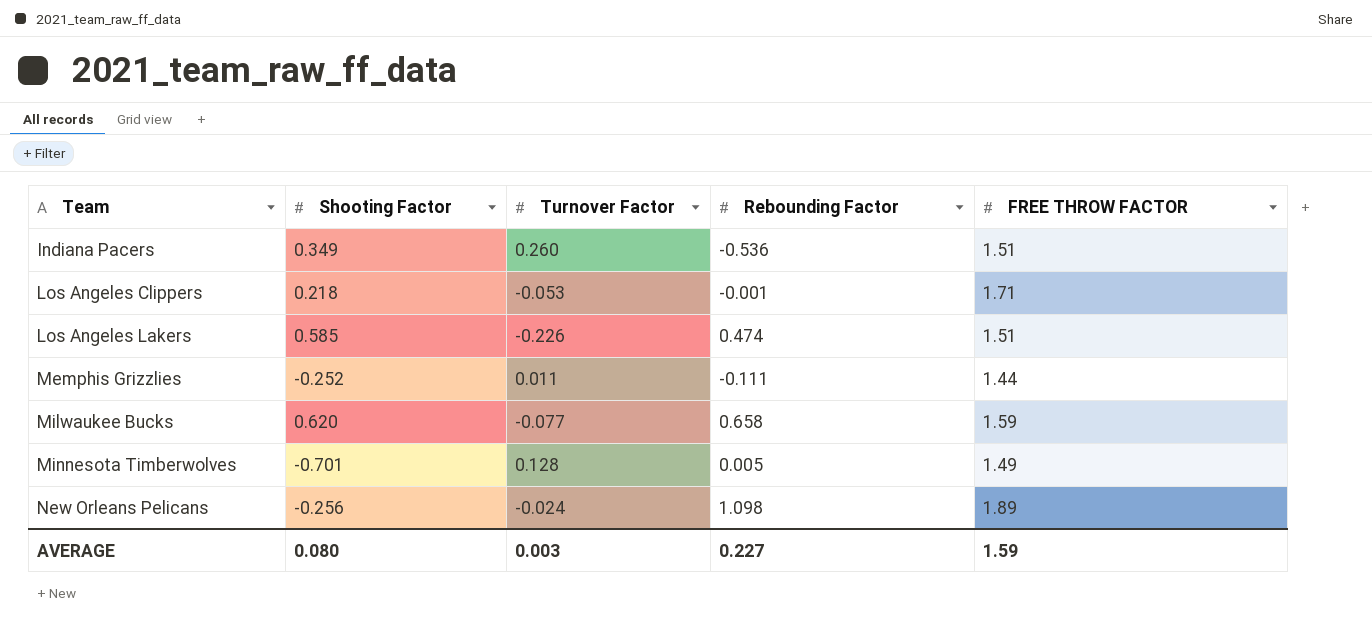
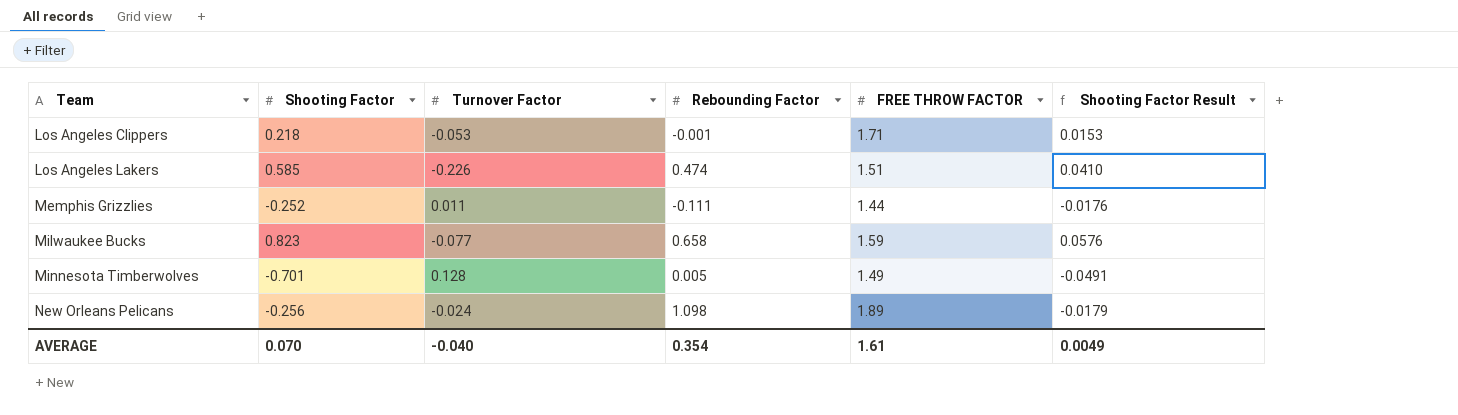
column Shooting Factor Result | formula: none -> [Shooting Factor] * 0.07
row Indiana Pacers: 0.349 | 0.260 | -0.536 | 1.51 -> none
Milwaukee Bucks | Shooting Factor: 0.620 -> 0.823
AVERAGE | Shooting Factor: 0.080 -> 0.070
AVERAGE | Turnover Factor: 0.003 -> -0.040
AVERAGE | Rebounding Factor: 0.227 -> 0.354
AVERAGE | FREE THROW FACTOR: 1.59 -> 1.61

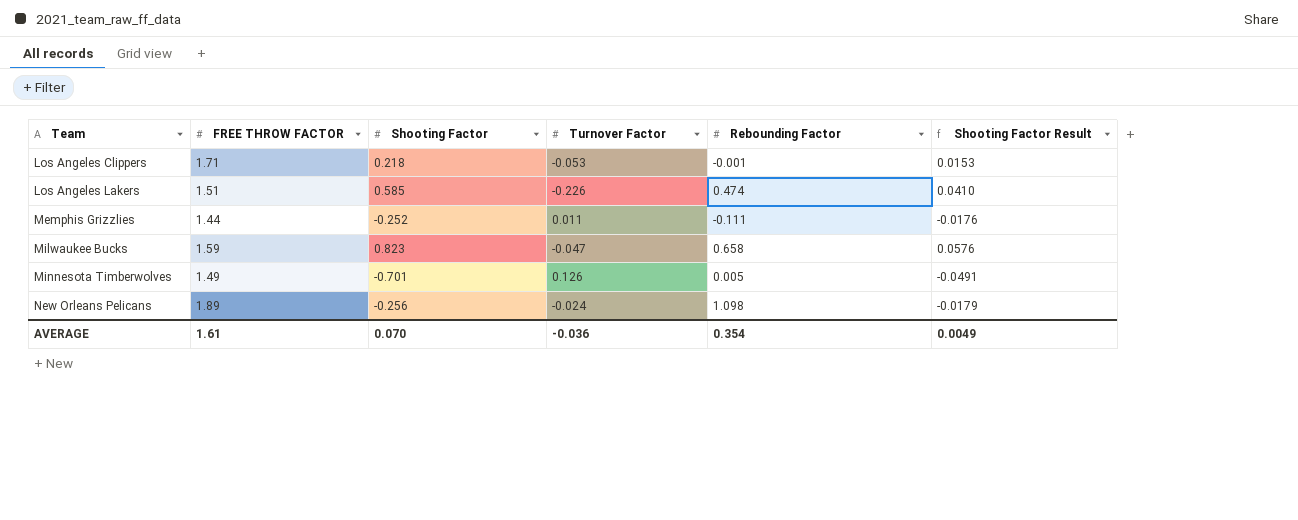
column FREE THROW FACTOR | position: 5 -> 2
Milwaukee Bucks | Turnover Factor: -0.077 -> -0.047
Minnesota Timberwolves | Turnover Factor: 0.128 -> 0.126
AVERAGE | Turnover Factor: -0.040 -> -0.036

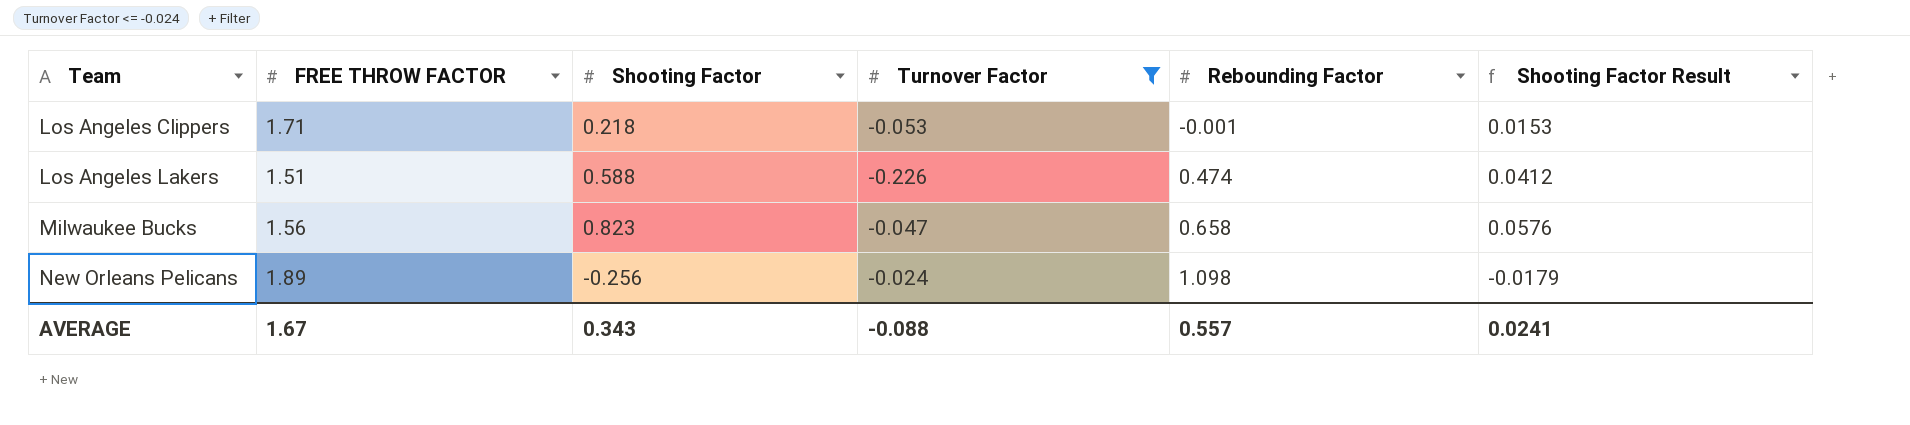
filter: none -> Turnover Factor <= -0.024
Los Angeles Lakers | Shooting Factor: 0.585 -> 0.588
Los Angeles Lakers | Shooting Factor Result: 0.0410 -> 0.0412
Milwaukee Bucks | FREE THROW FACTOR: 1.59 -> 1.56
AVERAGE | FREE THROW FACTOR: 1.61 -> 1.67
AVERAGE | Shooting Factor: 0.070 -> 0.343
AVERAGE | Turnover Factor: -0.036 -> -0.088
AVERAGE | Rebounding Factor: 0.354 -> 0.557
AVERAGE | Shooting Factor Result: 0.0049 -> 0.0241

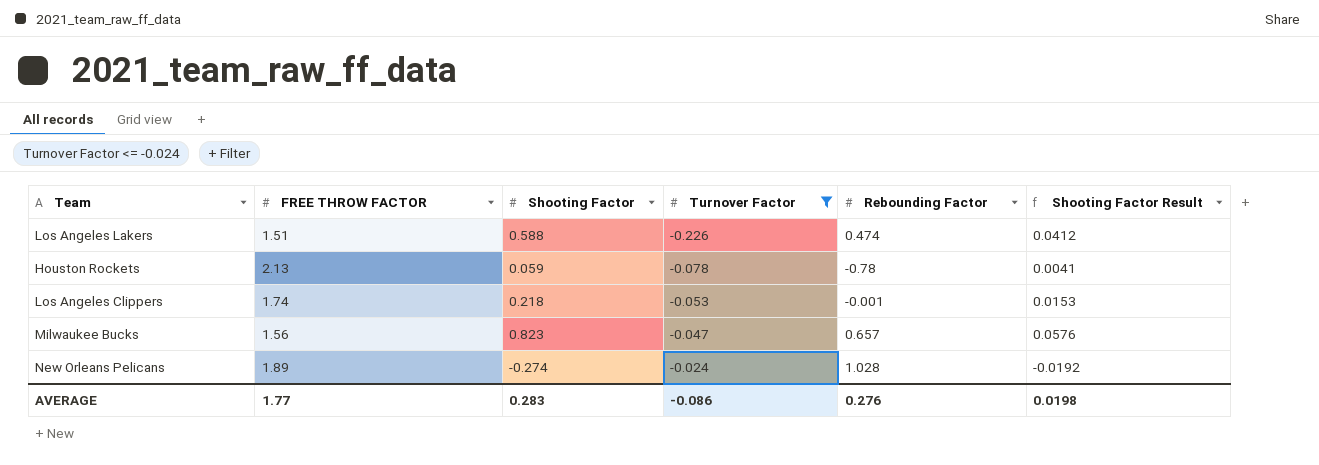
row order: Team ascending -> Turnover Factor ascending
row Houston Rockets: none -> 2.13 | 0.059 | -0.078 | -0.78 | 0.0041
Los Angeles Clippers | FREE THROW FACTOR: 1.71 -> 1.74
Milwaukee Bucks | Rebounding Factor: 0.658 -> 0.657
New Orleans Pelicans | Shooting Factor: -0.256 -> -0.274
New Orleans Pelicans | Rebounding Factor: 1.098 -> 1.028
New Orleans Pelicans | Shooting Factor Result: -0.0179 -> -0.0192
AVERAGE | FREE THROW FACTOR: 1.67 -> 1.77
AVERAGE | Shooting Factor: 0.343 -> 0.283
AVERAGE | Turnover Factor: -0.088 -> -0.086
AVERAGE | Rebounding Factor: 0.557 -> 0.276
AVERAGE | Shooting Factor Result: 0.0241 -> 0.0198

